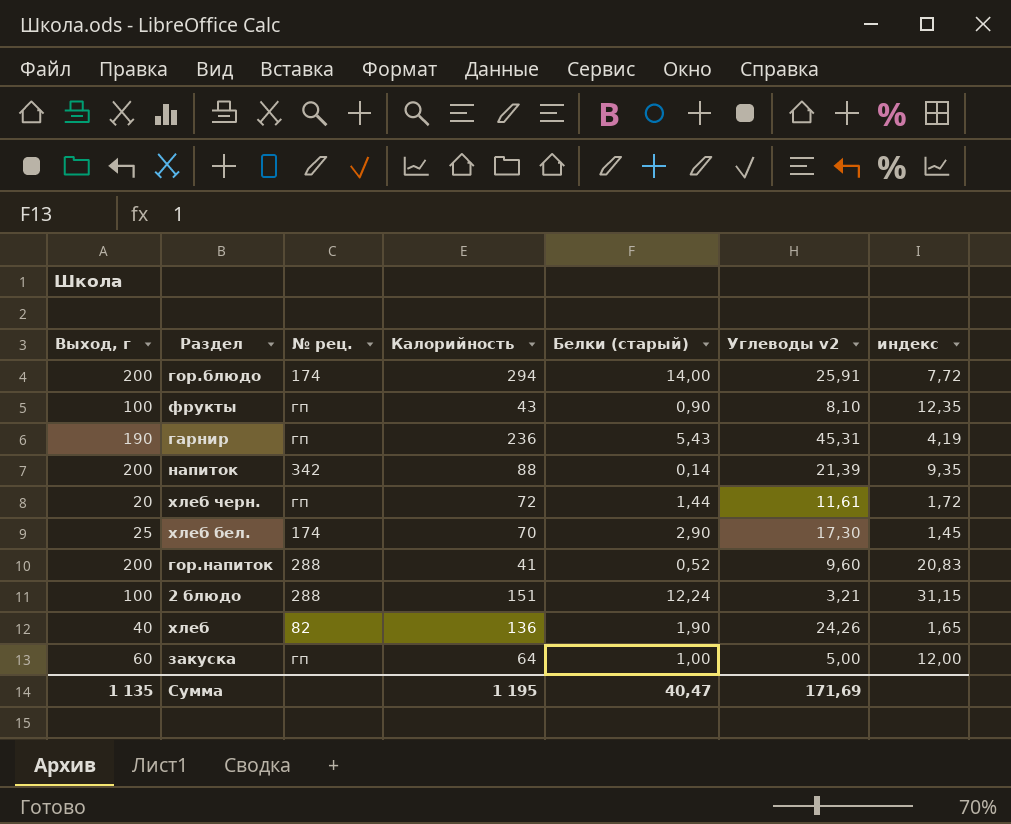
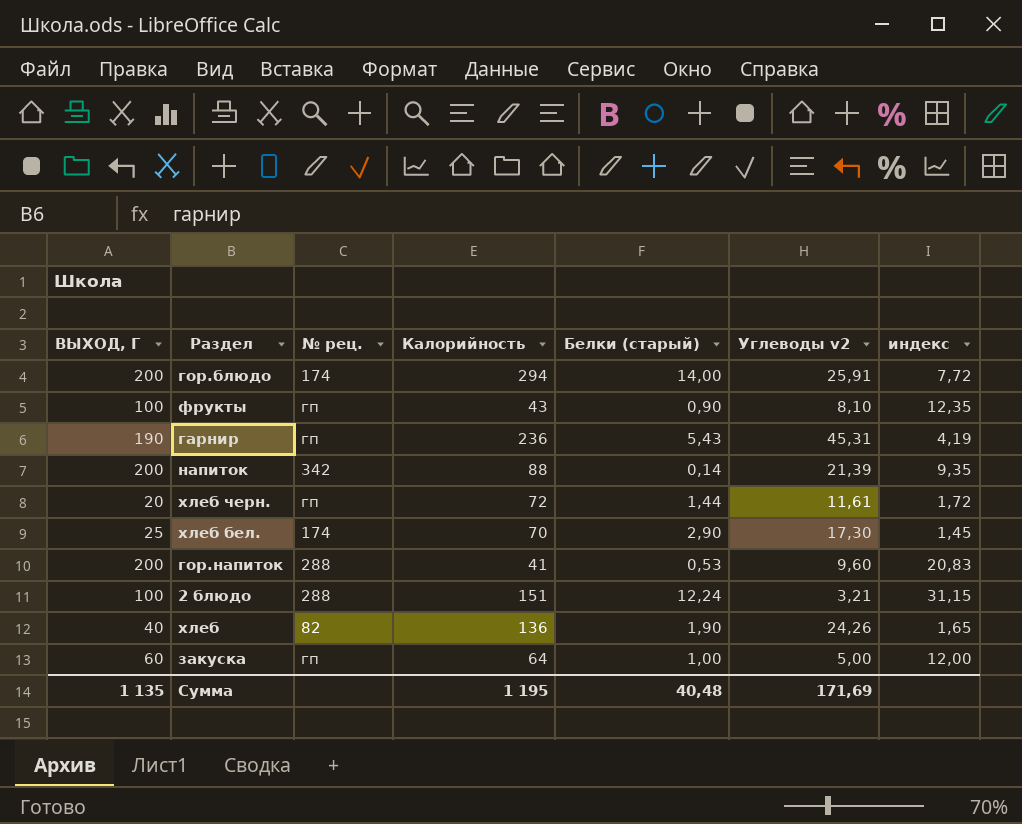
column name: Выход, г -> ВЫХОД, Г
гор.напиток | Белки (старый): 0,52 -> 0,53
Сумма | Белки (старый): 40,47 -> 40,48

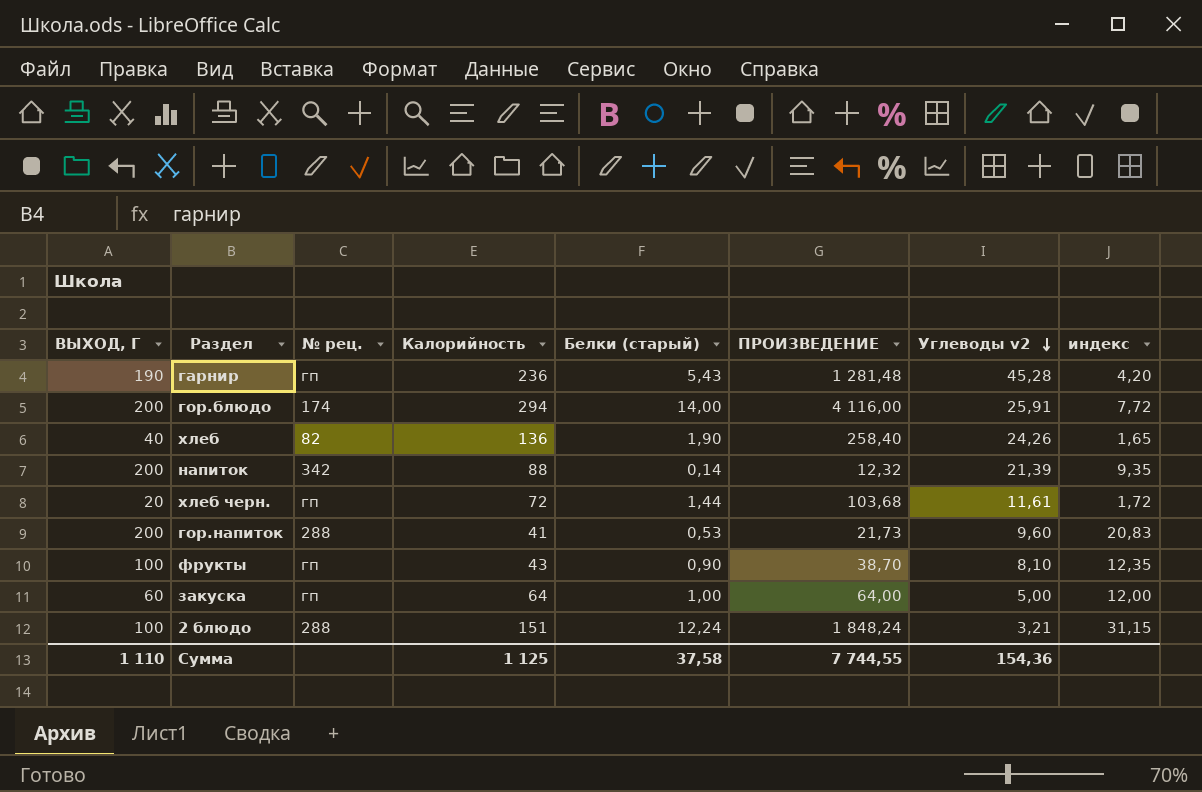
row order: none -> Углеводы v2 descending
column ПРОИЗВЕДЕНИЕ | formula: none -> [Калорийность] * [Белки (старый)]
row хлеб бел.: 25 | 174 | 70 | 2,90 | 17,30 | 1,45 -> none
гарнир | Углеводы v2: 45,31 -> 45,28
гарнир | индекс: 4,19 -> 4,20
Сумма | ВЫХОД, Г: 1 135 -> 1 110
Сумма | Калорийность: 1 195 -> 1 125
Сумма | Белки (старый): 40,48 -> 37,58
Сумма | Углеводы v2: 171,69 -> 154,36

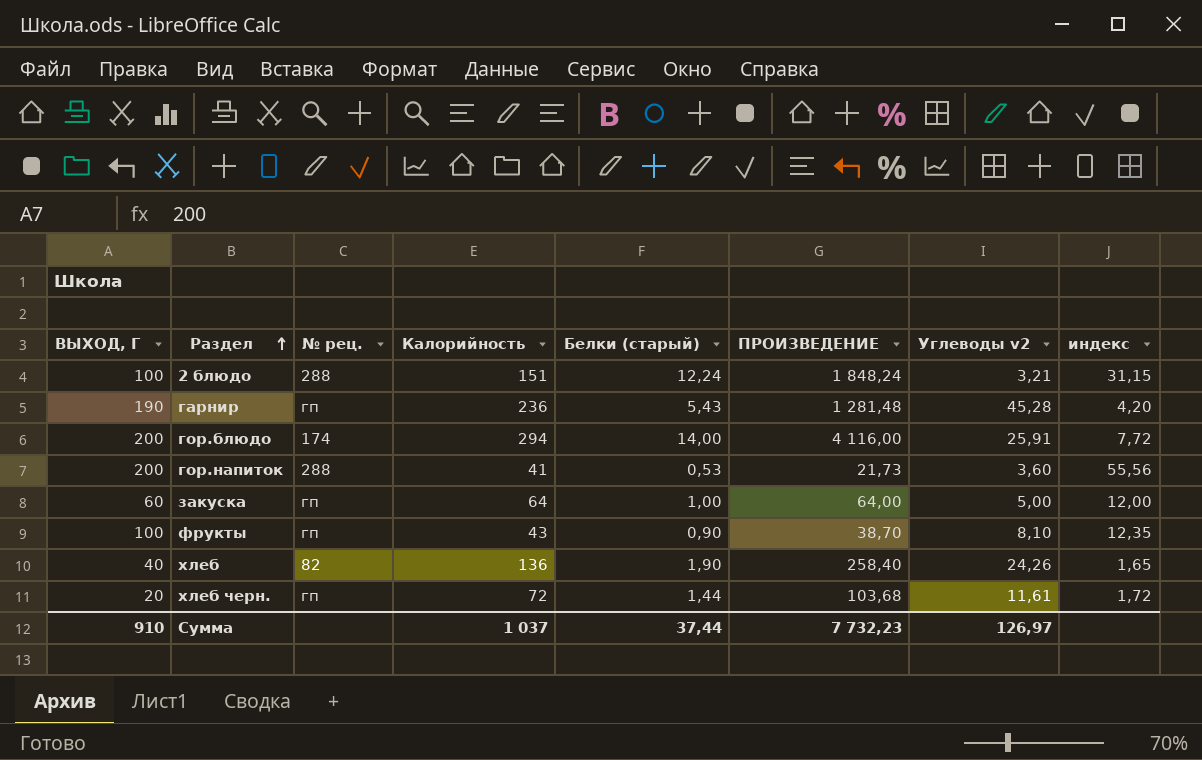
row order: Углеводы v2 descending -> Раздел ascending
row напиток: 200 | 342 | 88 | 0,14 | 12,32 | 21,39 | 9,35 -> none
гор.напиток | Углеводы v2: 9,60 -> 3,60
гор.напиток | индекс: 20,83 -> 55,56
Сумма | ВЫХОД, Г: 1 110 -> 910
Сумма | Калорийность: 1 125 -> 1 037
Сумма | Белки (старый): 37,58 -> 37,44
Сумма | ПРОИЗВЕДЕНИЕ: 7 744,55 -> 7 732,23
Сумма | Углеводы v2: 154,36 -> 126,97

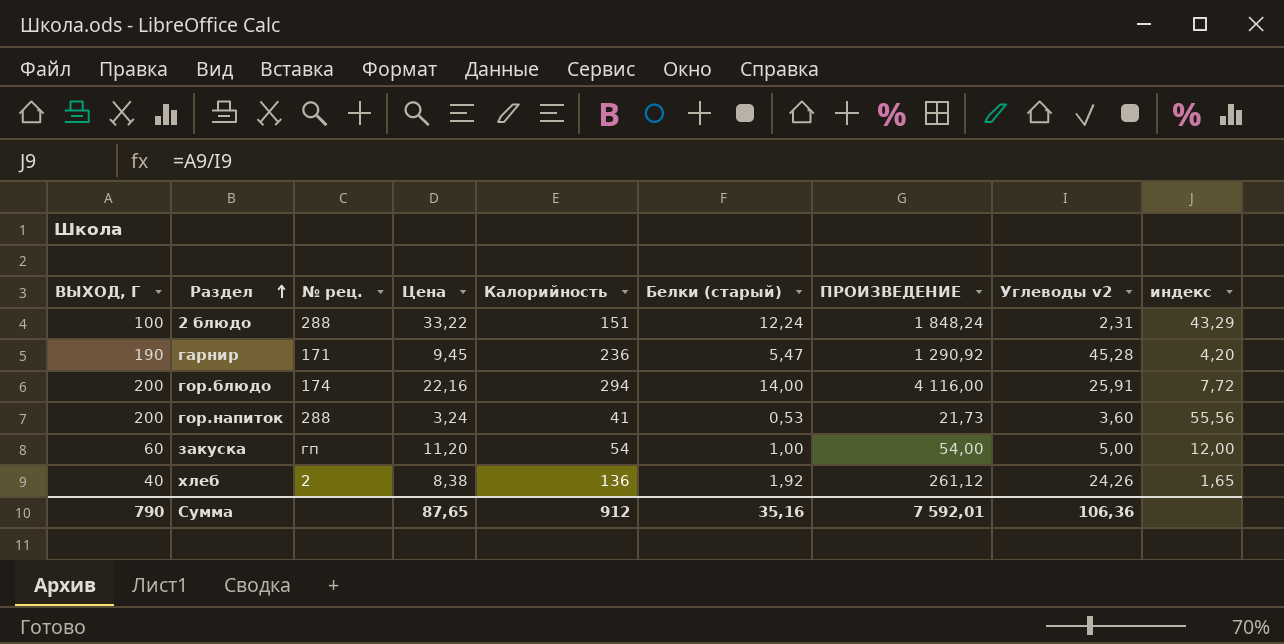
column Цена | position: none -> 4
row фрукты: 100 | гп | 43 | 0,90 | 38,70 | 8,10 | 12,35 -> none
row хлеб черн.: 20 | гп | 72 | 1,44 | 103,68 | 11,61 | 1,72 -> none
2 блюдо | Углеводы v2: 3,21 -> 2,31
2 блюдо | индекс: 31,15 -> 43,29
гарнир | № рец.: гп -> 171
гарнир | Белки (старый): 5,43 -> 5,47
гарнир | ПРОИЗВЕДЕНИЕ: 1 281,48 -> 1 290,92
закуска | Калорийность: 64 -> 54
закуска | ПРОИЗВЕДЕНИЕ: 64,00 -> 54,00
хлеб | № рец.: 82 -> 2
хлеб | Белки (старый): 1,90 -> 1,92
хлеб | ПРОИЗВЕДЕНИЕ: 258,40 -> 261,12
Сумма | ВЫХОД, Г: 910 -> 790
Сумма | Калорийность: 1 037 -> 912
Сумма | Белки (старый): 37,44 -> 35,16
Сумма | ПРОИЗВЕДЕНИЕ: 7 732,23 -> 7 592,01
Сумма | Углеводы v2: 126,97 -> 106,36

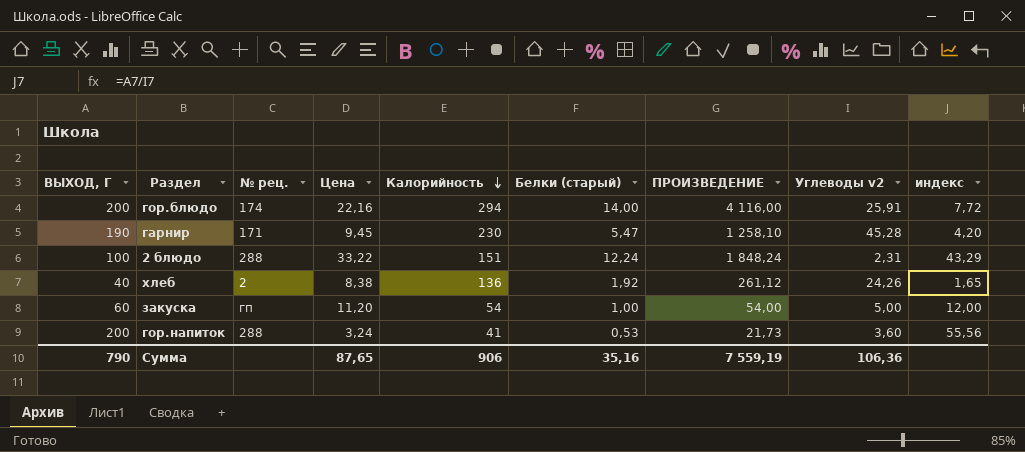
row order: Раздел ascending -> Калорийность descending
гарнир | Калорийность: 236 -> 230
гарнир | ПРОИЗВЕДЕНИЕ: 1 290,92 -> 1 258,10
Сумма | Калорийность: 912 -> 906
Сумма | ПРОИЗВЕДЕНИЕ: 7 592,01 -> 7 559,19

